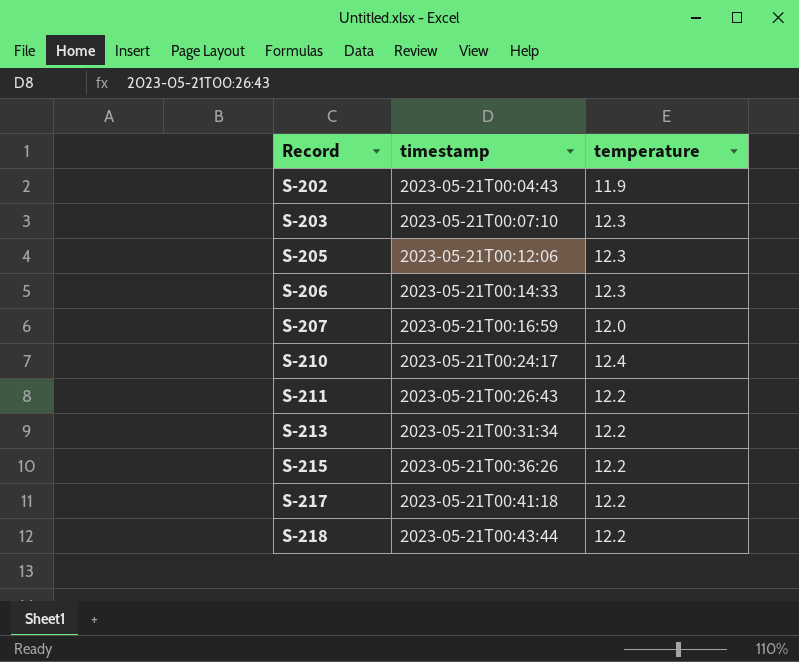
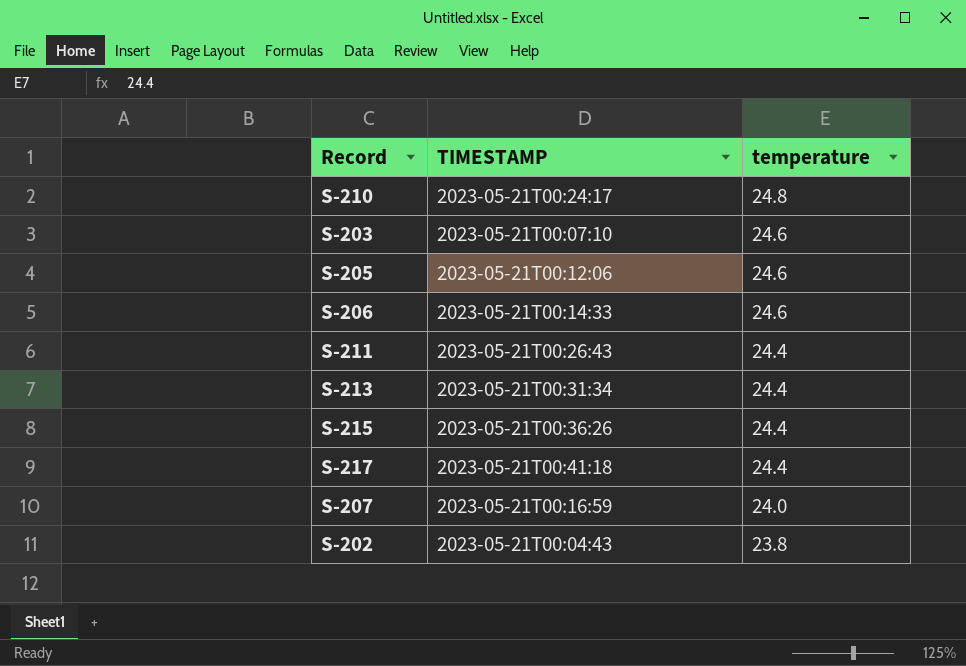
row order: Record ascending -> temperature descending
column name: timestamp -> TIMESTAMP
row S-218: 2023-05-21T00:43:44 | 12.2 -> none
S-210 | temperature: 12.4 -> 24.8
S-203 | temperature: 12.3 -> 24.6
S-205 | temperature: 12.3 -> 24.6
S-206 | temperature: 12.3 -> 24.6
S-211 | temperature: 12.2 -> 24.4
S-213 | temperature: 12.2 -> 24.4
S-215 | temperature: 12.2 -> 24.4
S-217 | temperature: 12.2 -> 24.4
S-207 | temperature: 12.0 -> 24.0
S-202 | temperature: 11.9 -> 23.8

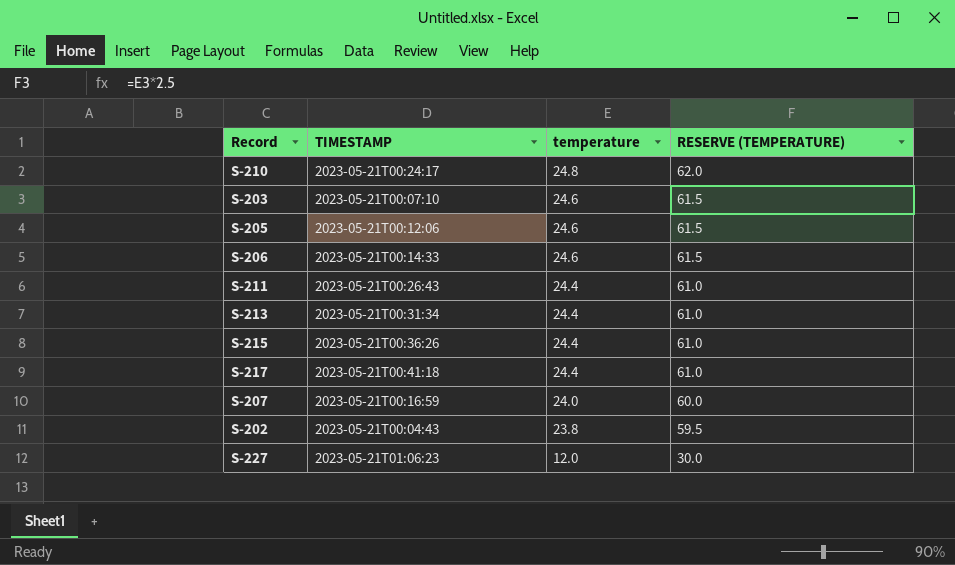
column RESERVE (TEMPERATURE) | formula: none -> [temperature] * 2.5
row S-227: none -> 2023-05-21T01:06:23 | 12.0 | 30.0

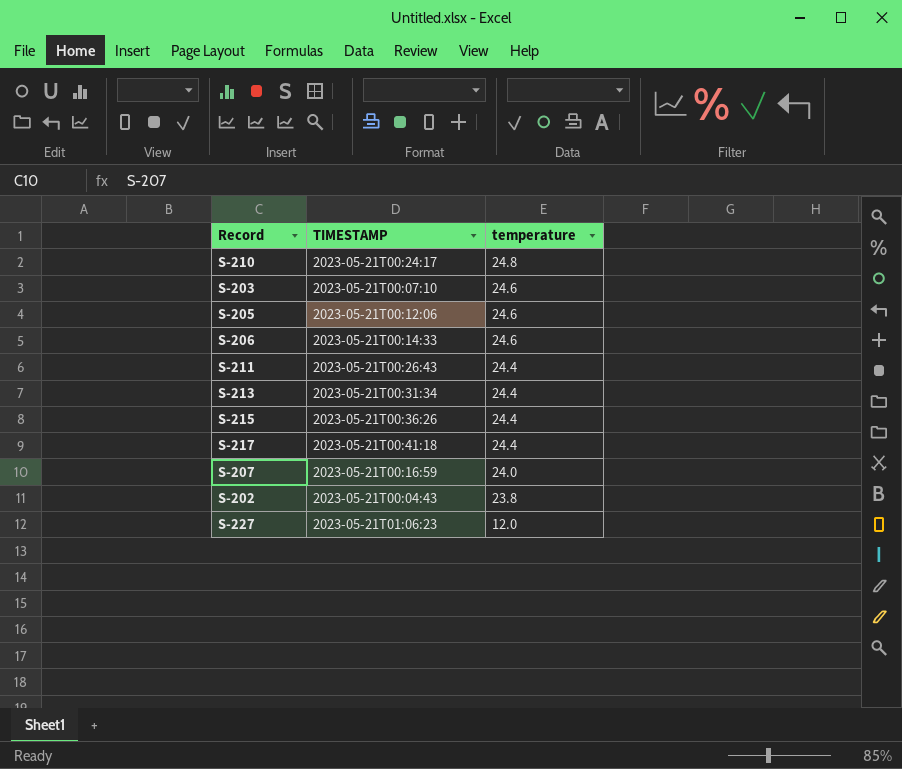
column RESERVE (TEMPERATURE) | formula: [temperature] * 2.5 -> none

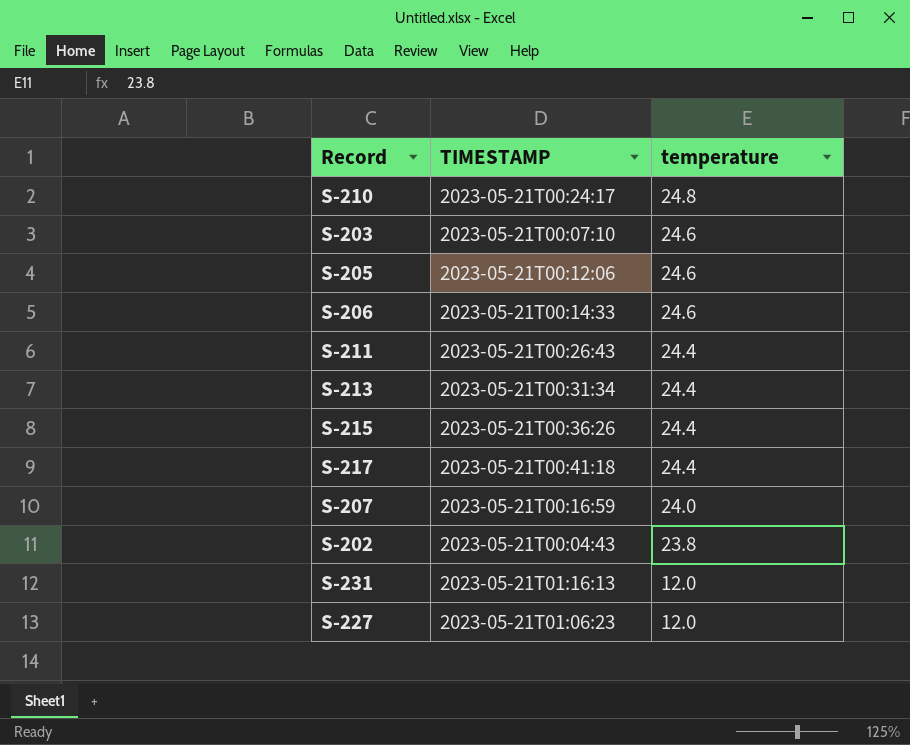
row S-231: none -> 2023-05-21T01:16:13 | 12.0

